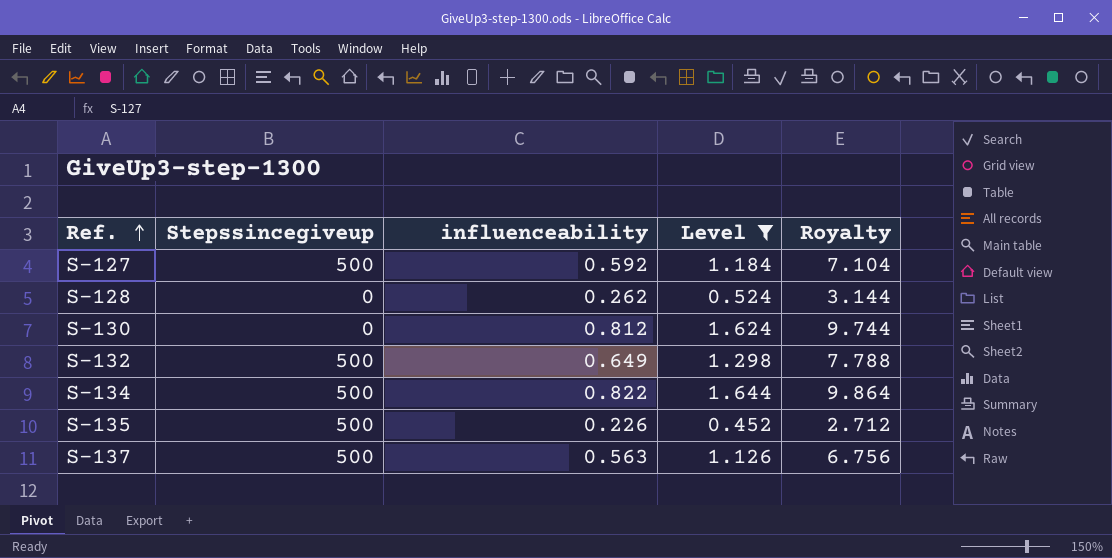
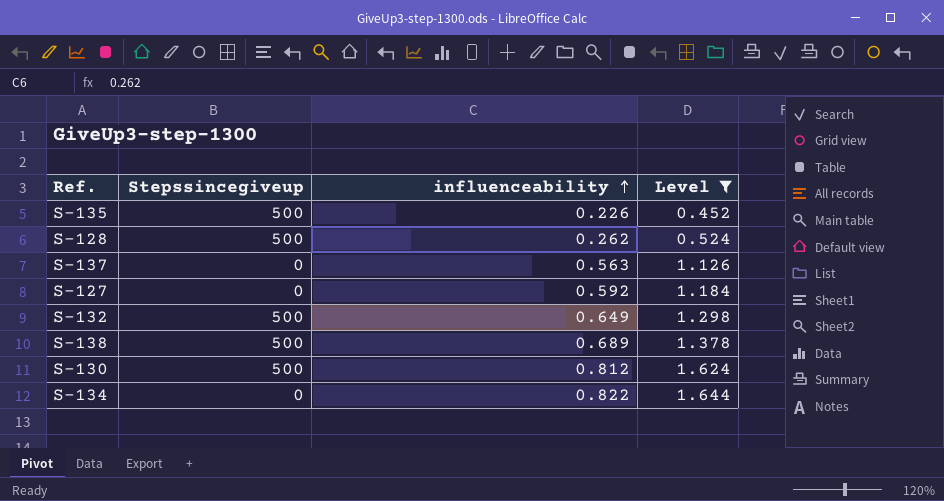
row order: Ref. ascending -> influenceability ascending
column Royalty | formula: [influenceability] * 12 -> none
S-128 | Stepssincegiveup: 0 -> 500
S-137 | Stepssincegiveup: 500 -> 0
S-127 | Stepssincegiveup: 500 -> 0
row S-138: none -> 500 | 0.689 | 1.378
S-130 | Stepssincegiveup: 0 -> 500
S-134 | Stepssincegiveup: 500 -> 0

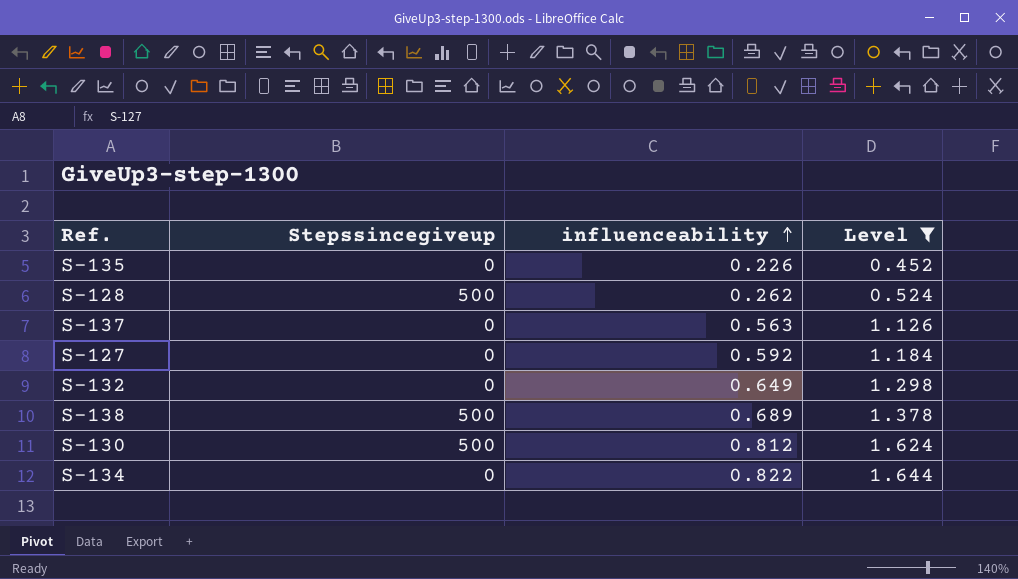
S-135 | Stepssincegiveup: 500 -> 0
S-132 | Stepssincegiveup: 500 -> 0

